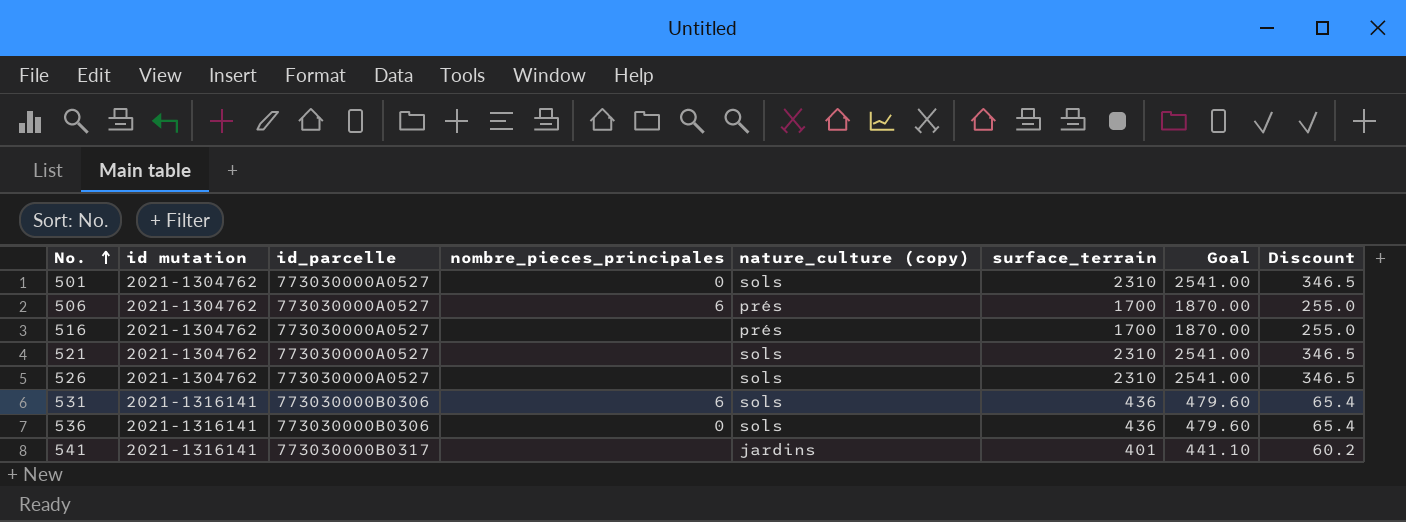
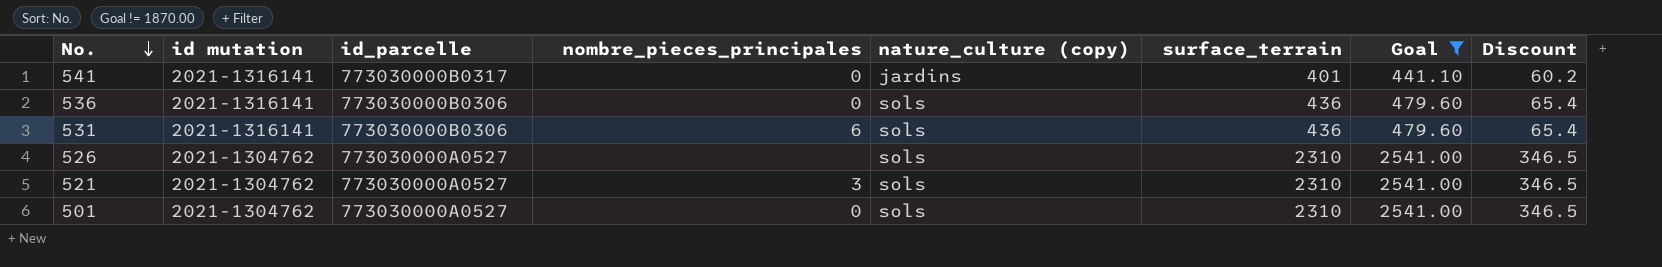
filter: none -> Goal != 1870.00
row order: No. ascending -> No. descending
541 | nombre_pieces_principales: none -> 0
521 | nombre_pieces_principales: none -> 3

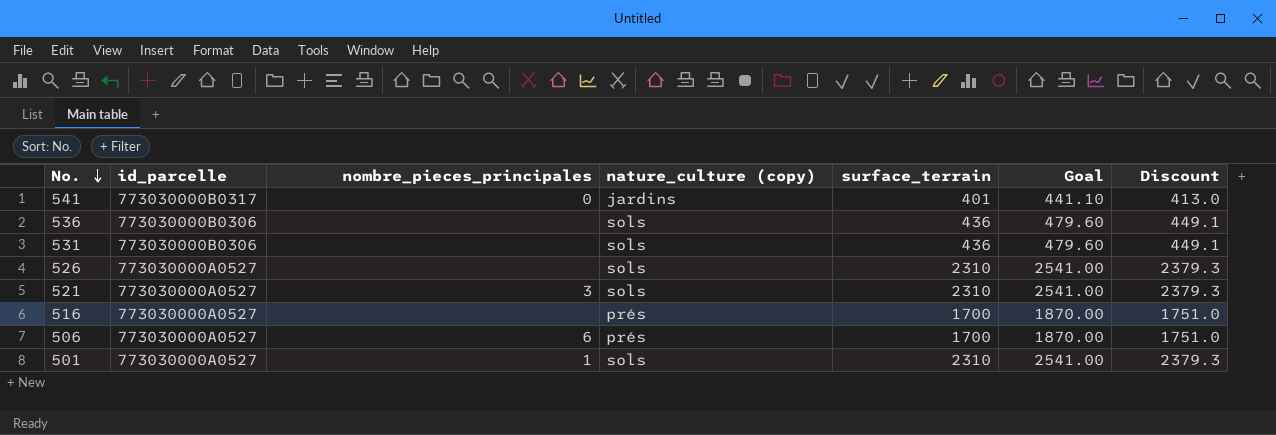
filter: Goal != 1870.00 -> none
column id mutation | position: 2 -> none
column Discount | formula: [surface_terrain] * 0.15 -> [surface_terrain] * 1.03
536 | nombre_pieces_principales: 0 -> none
531 | nombre_pieces_principales: 6 -> none
501 | nombre_pieces_principales: 0 -> 1

